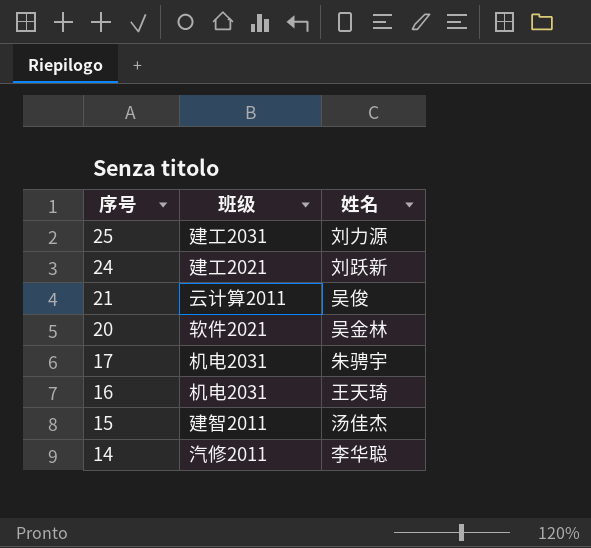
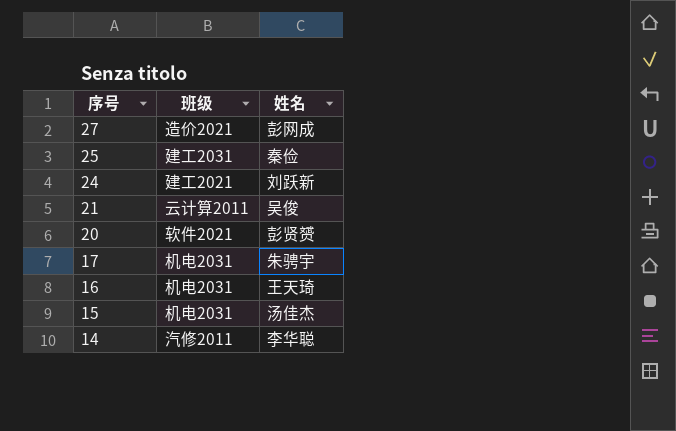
row 27: none -> 造价2021 | 彭网成
25 | 姓名: 刘力源 -> 秦俭
20 | 姓名: 吴金林 -> 彭贤赟
15 | 班级: 建智2011 -> 机电2031

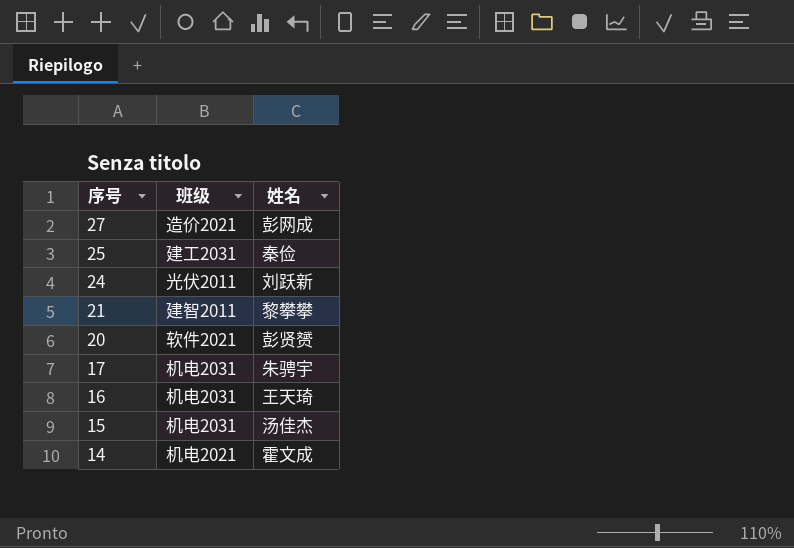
24 | 班级: 建工2021 -> 光伏2011
21 | 班级: 云计算2011 -> 建智2011
21 | 姓名: 吴俊 -> 黎攀攀
14 | 班级: 汽修2011 -> 机电2021
14 | 姓名: 李华聪 -> 霍文成

